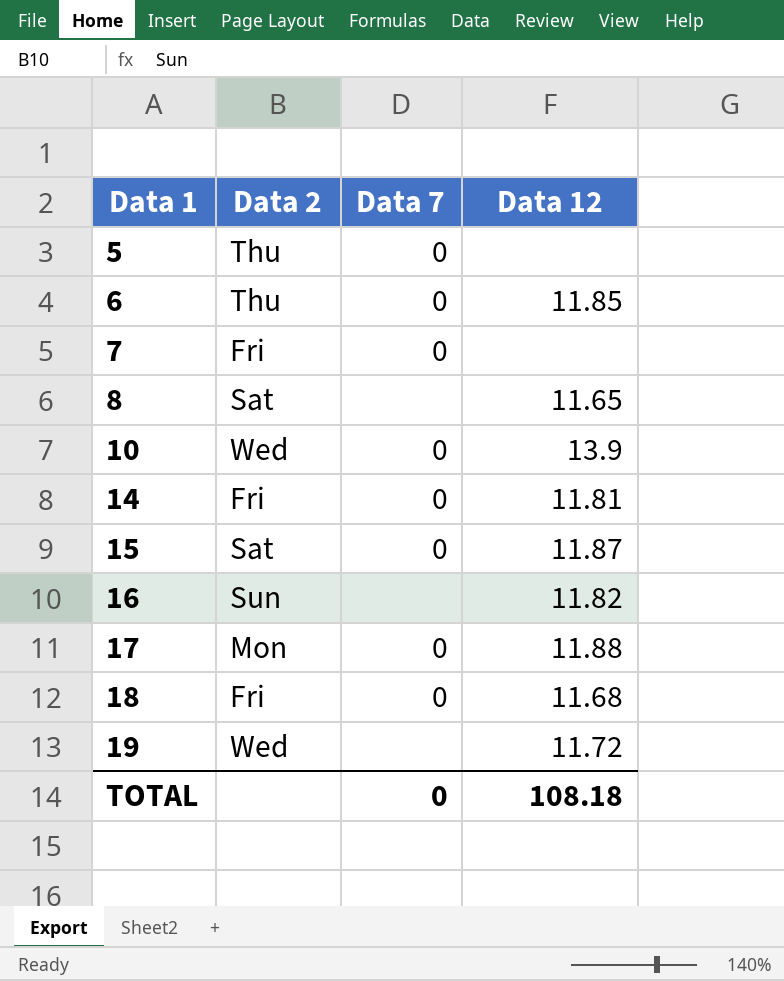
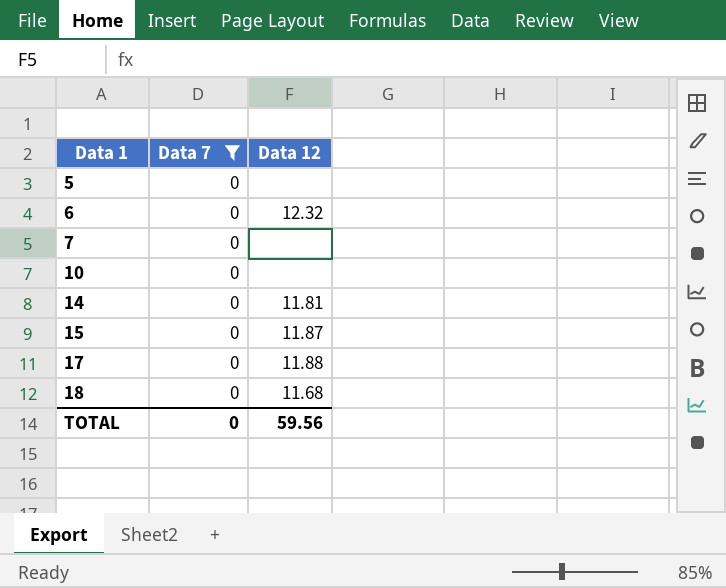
filter: none -> Data 7 = 0
column Data 2 | position: 2 -> none
6 | Data 12: 11.85 -> 12.32
10 | Data 12: 13.9 -> none
TOTAL | Data 12: 108.18 -> 59.56

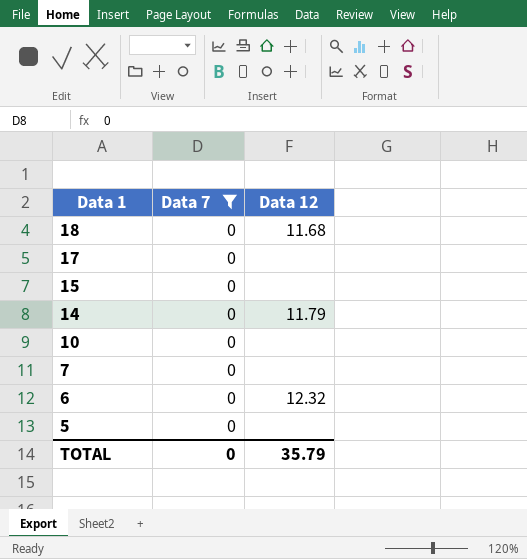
row order: Data 1 ascending -> Data 1 descending
17 | Data 12: 11.88 -> none
15 | Data 12: 11.87 -> none
14 | Data 12: 11.81 -> 11.79
TOTAL | Data 12: 59.56 -> 35.79

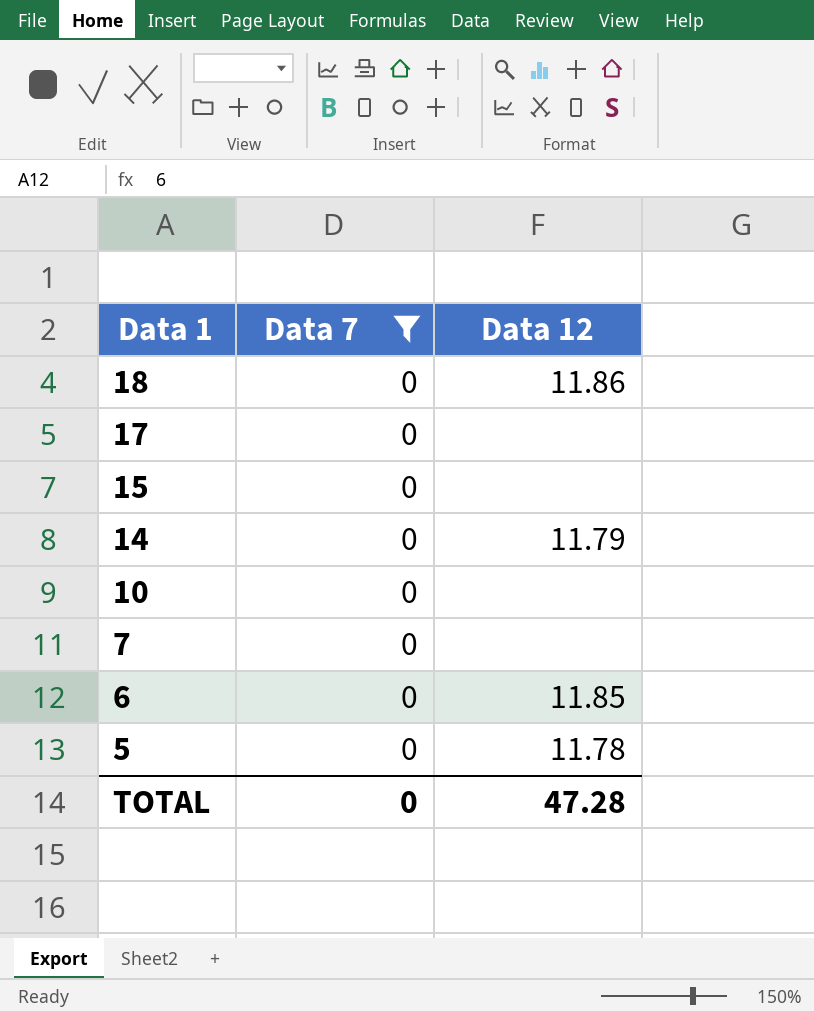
18 | Data 12: 11.68 -> 11.86
6 | Data 12: 12.32 -> 11.85
5 | Data 12: none -> 11.78
TOTAL | Data 12: 35.79 -> 47.28

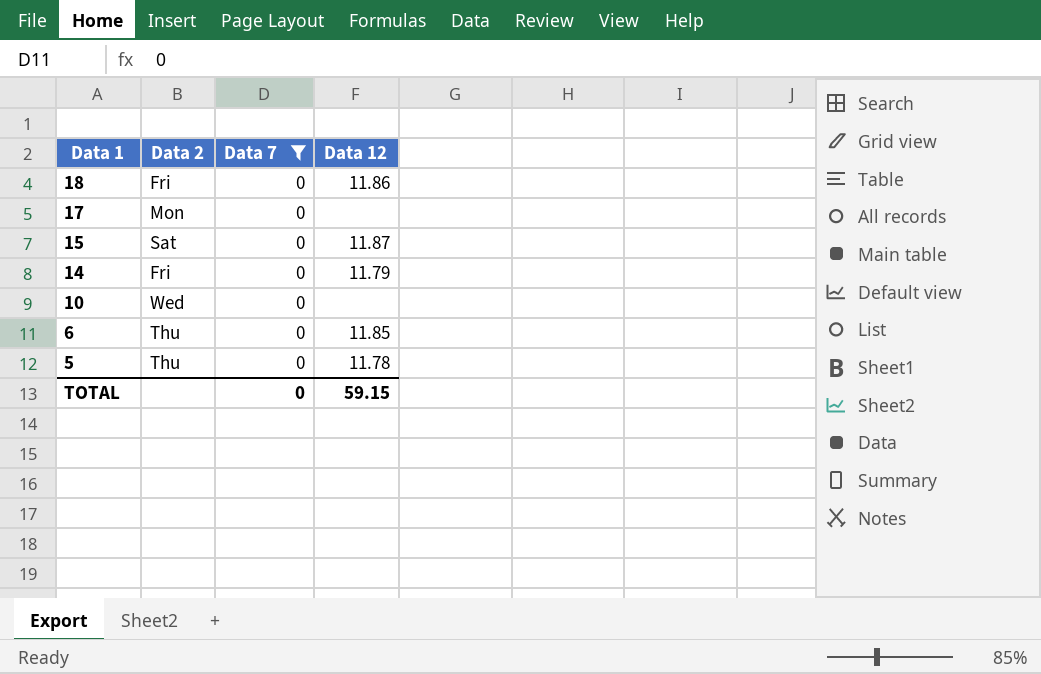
column Data 2 | position: none -> 2
row 7: 0 | none -> none
15 | Data 12: none -> 11.87
TOTAL | Data 12: 47.28 -> 59.15

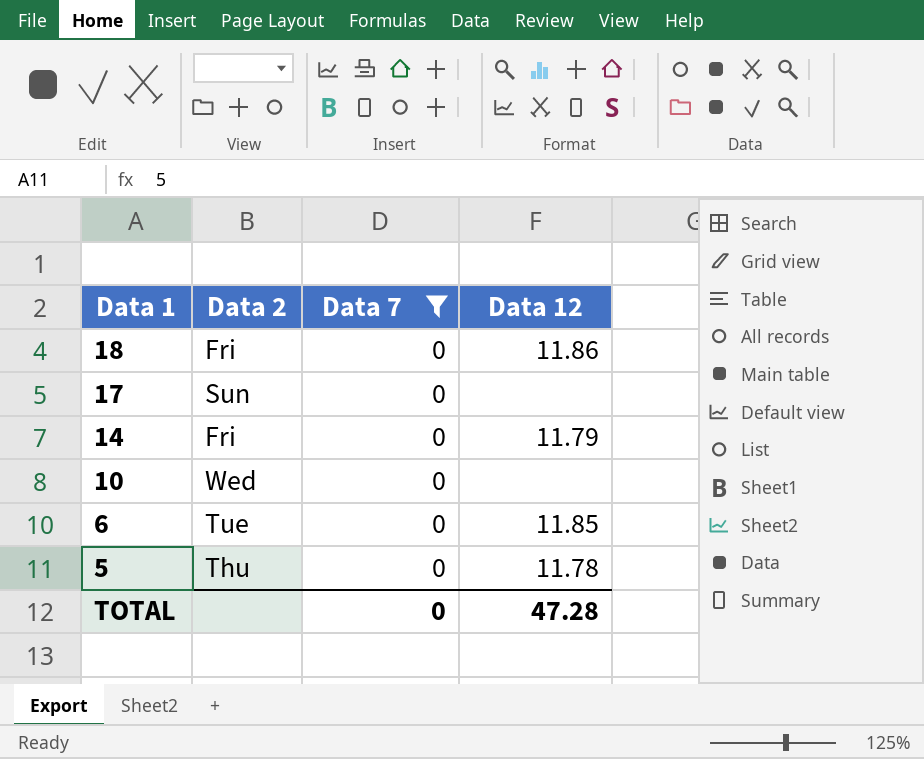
row 15: Sat | 0 | 11.87 -> none
17 | Data 2: Mon -> Sun
6 | Data 2: Thu -> Tue
TOTAL | Data 12: 59.15 -> 47.28

